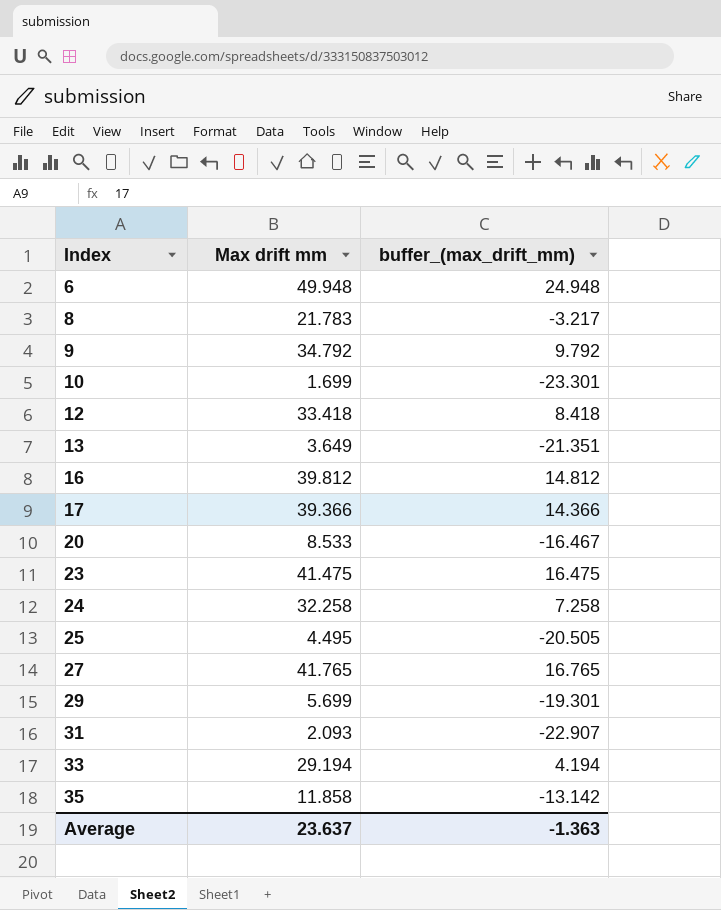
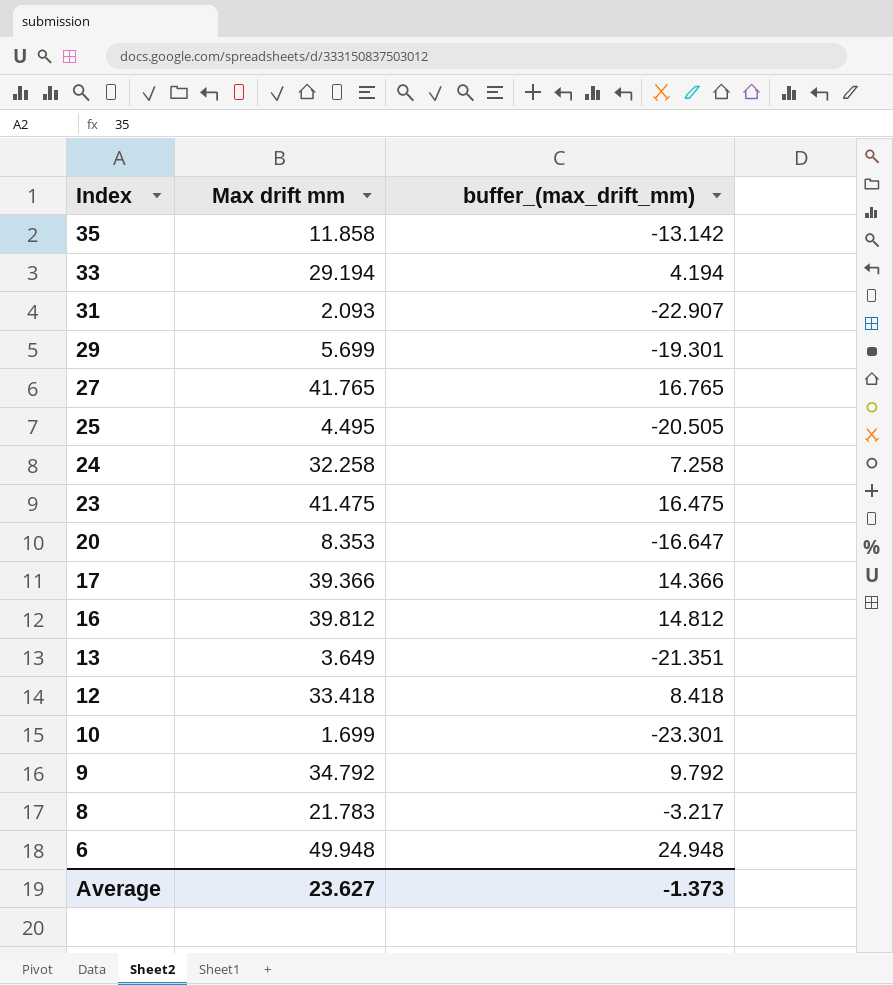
row order: Index ascending -> Index descending
20 | Max drift mm: 8.533 -> 8.353
20 | buffer_(max_drift_mm): -16.467 -> -16.647
Average | Max drift mm: 23.637 -> 23.627
Average | buffer_(max_drift_mm): -1.363 -> -1.373

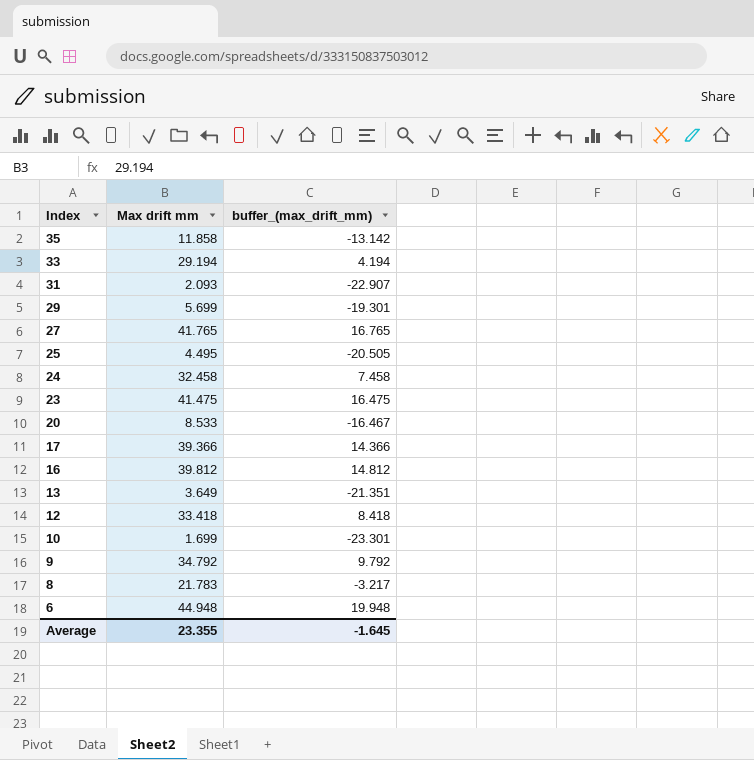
24 | Max drift mm: 32.258 -> 32.458
24 | buffer_(max_drift_mm): 7.258 -> 7.458
20 | Max drift mm: 8.353 -> 8.533
20 | buffer_(max_drift_mm): -16.647 -> -16.467
6 | Max drift mm: 49.948 -> 44.948
6 | buffer_(max_drift_mm): 24.948 -> 19.948
Average | Max drift mm: 23.627 -> 23.355
Average | buffer_(max_drift_mm): -1.373 -> -1.645

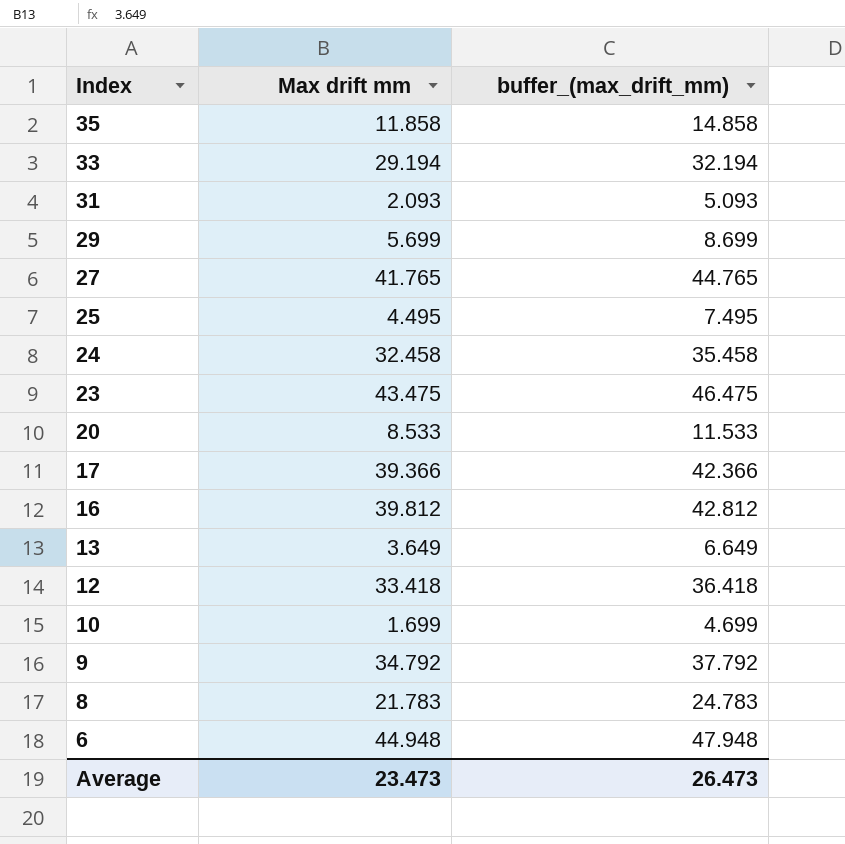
column buffer_(max_drift_mm) | formula: [Max drift mm] - 25 -> [Max drift mm] + 3
23 | Max drift mm: 41.475 -> 43.475
Average | Max drift mm: 23.355 -> 23.473
Average | buffer_(max_drift_mm): -1.645 -> 26.473

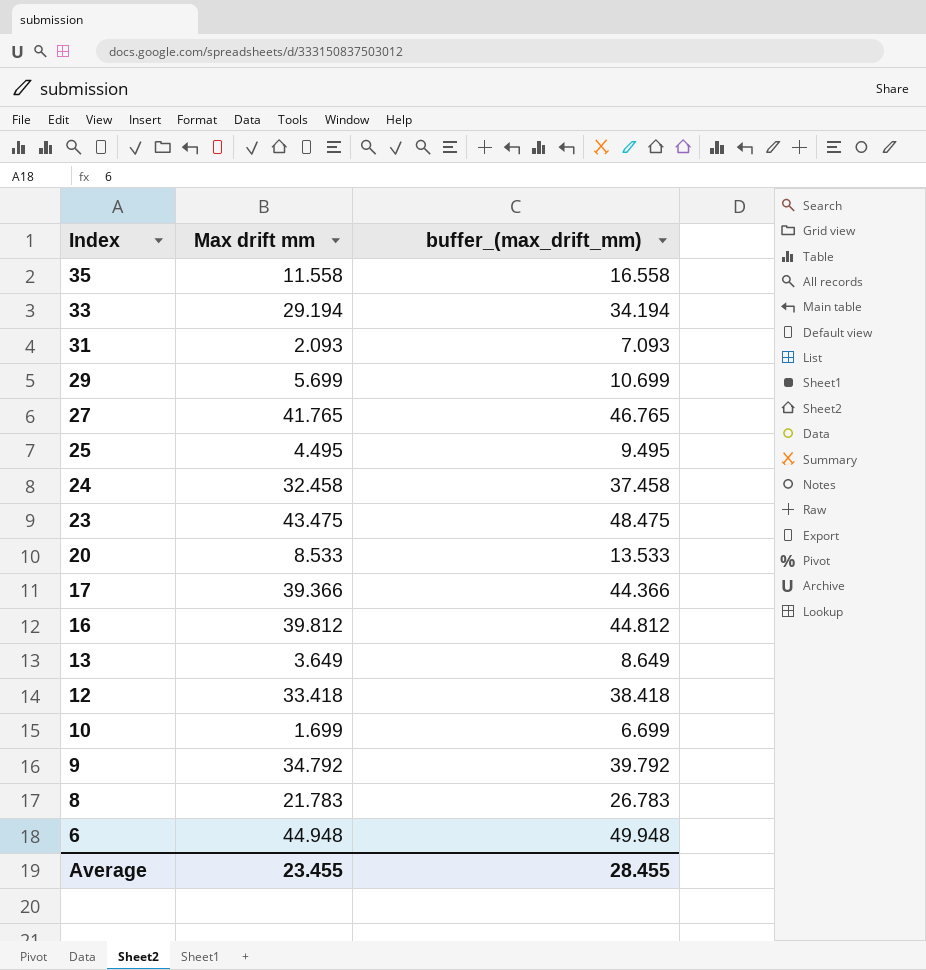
column buffer_(max_drift_mm) | formula: [Max drift mm] + 3 -> [Max drift mm] + 5
35 | Max drift mm: 11.858 -> 11.558
Average | Max drift mm: 23.473 -> 23.455
Average | buffer_(max_drift_mm): 26.473 -> 28.455

